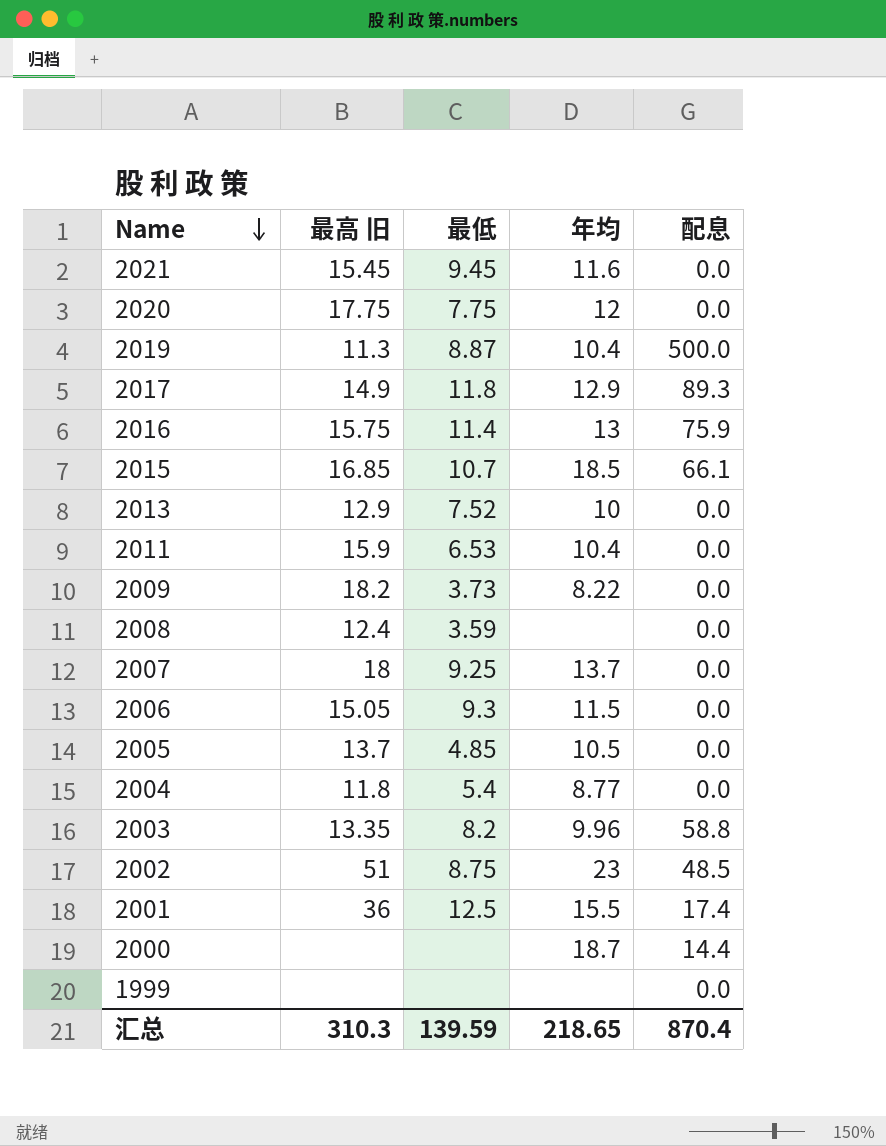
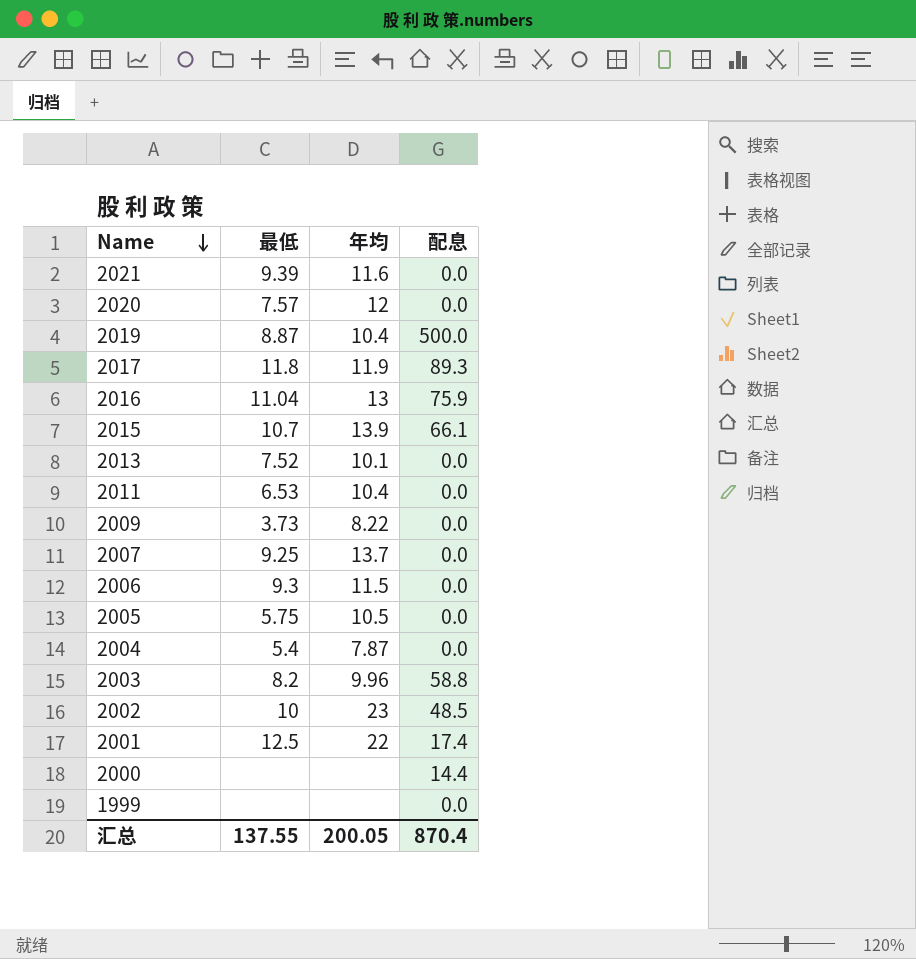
column 最高 旧 | position: 2 -> none
row 2008: 12.4 | 3.59 | none | 0.0 -> none
2021 | 最低: 9.45 -> 9.39
2020 | 最低: 7.75 -> 7.57
2017 | 年均: 12.9 -> 11.9
2016 | 最低: 11.4 -> 11.04
2015 | 年均: 18.5 -> 13.9
2013 | 年均: 10 -> 10.1
2005 | 最低: 4.85 -> 5.75
2004 | 年均: 8.77 -> 7.87
2002 | 最低: 8.75 -> 10
2001 | 年均: 15.5 -> 22
2000 | 年均: 18.7 -> none
汇总 | 最低: 139.59 -> 137.55
汇总 | 年均: 218.65 -> 200.05

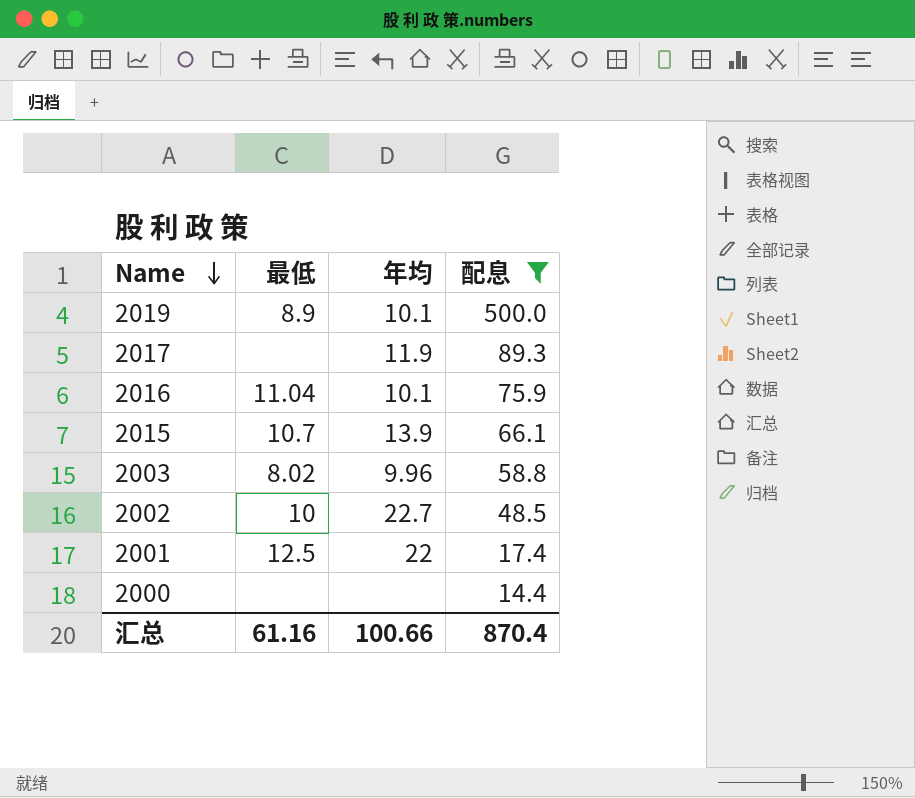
filter: none -> 配息 != 0.0
2019 | 最低: 8.87 -> 8.9
2019 | 年均: 10.4 -> 10.1
2017 | 最低: 11.8 -> none
2016 | 年均: 13 -> 10.1
2003 | 最低: 8.2 -> 8.02
2002 | 年均: 23 -> 22.7
汇总 | 最低: 137.55 -> 61.16
汇总 | 年均: 200.05 -> 100.66

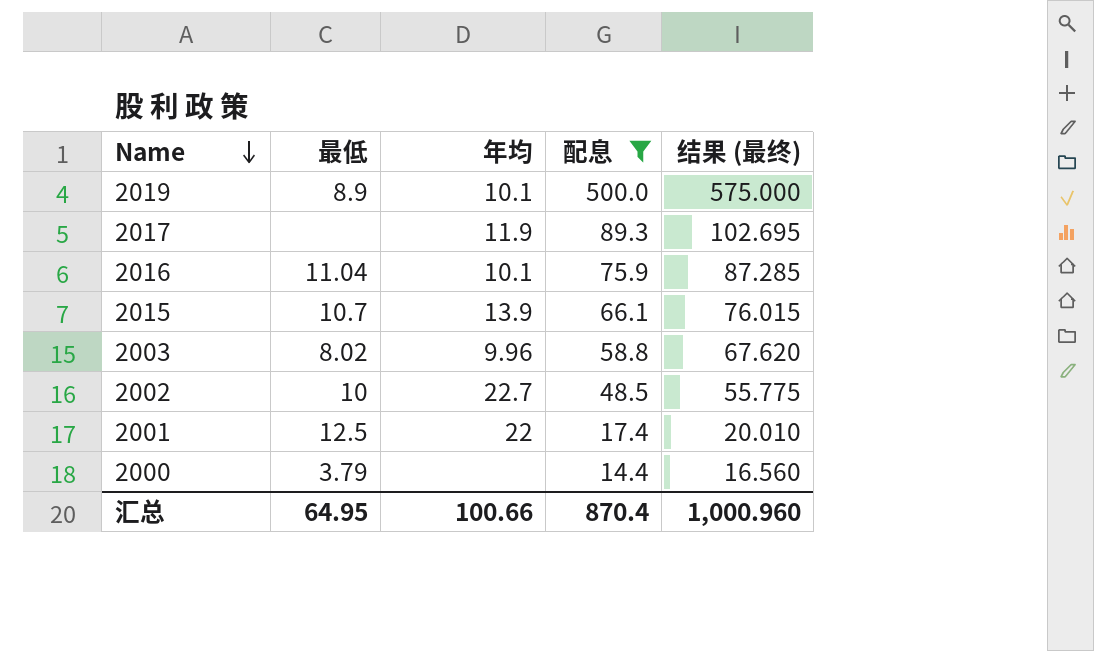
column 结果 (最终) | formula: none -> [配息] * 1.15
2000 | 最低: none -> 3.79
汇总 | 最低: 61.16 -> 64.95

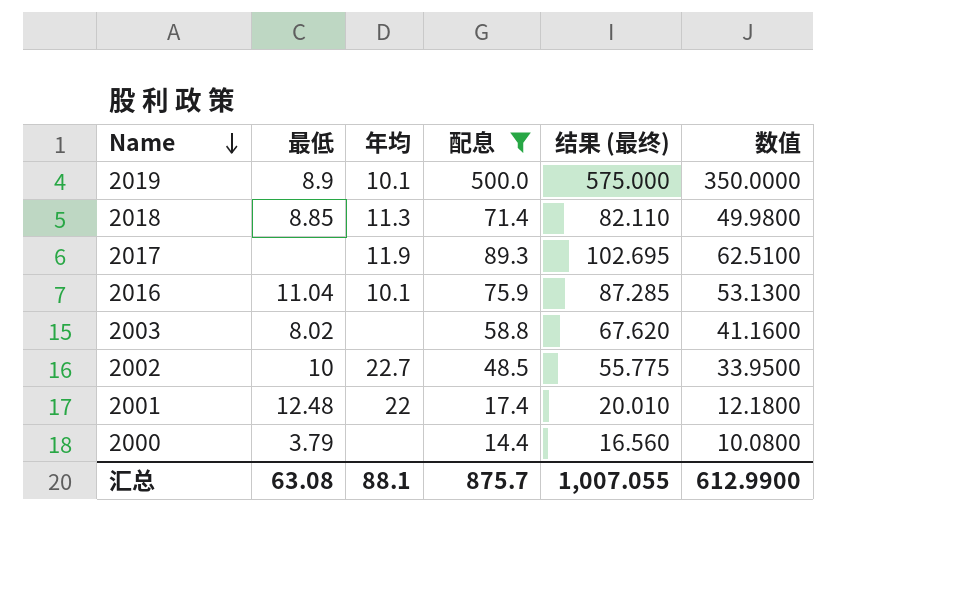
column 数值 | formula: none -> [配息] * 0.7
row 2015: 10.7 | 13.9 | 66.1 | 76.015 -> none
row 2018: none -> 8.85 | 11.3 | 71.4 | 82.110 | 49.9800
2003 | 年均: 9.96 -> none
2001 | 最低: 12.5 -> 12.48
汇总 | 最低: 64.95 -> 63.08
汇总 | 年均: 100.66 -> 88.1
汇总 | 配息: 870.4 -> 875.7
汇总 | 结果 (最终): 1,000.960 -> 1,007.055

